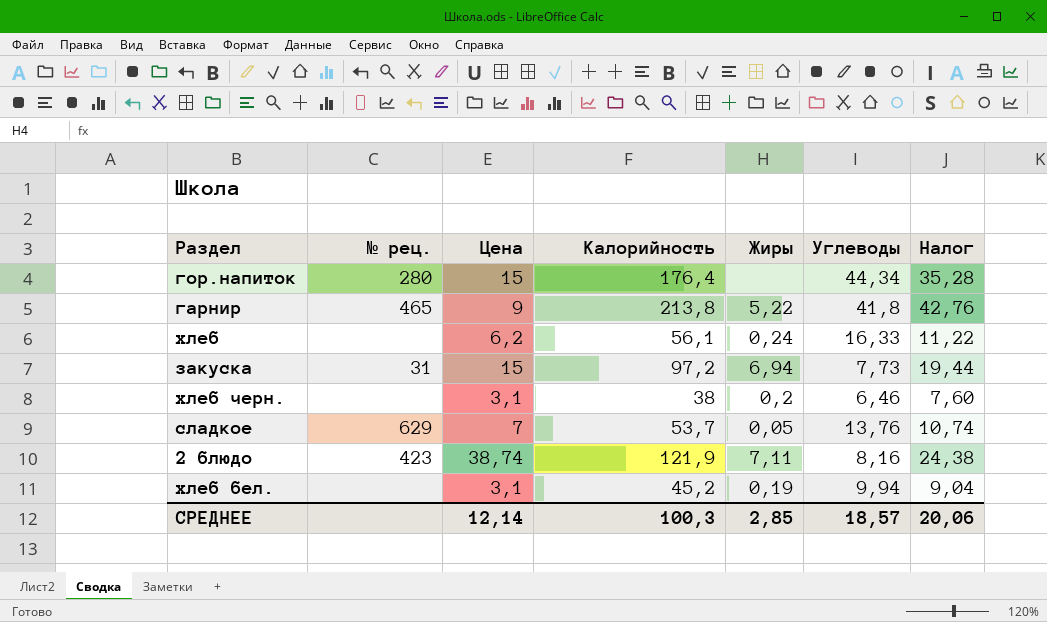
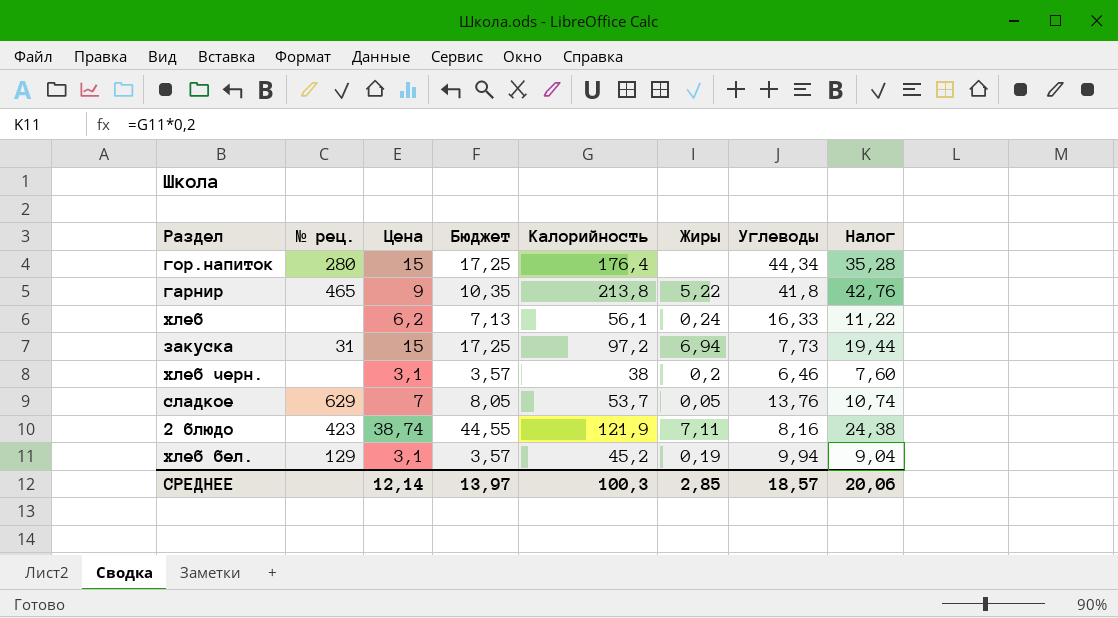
column Бюджет | formula: none -> [Цена] * 1,15
хлеб бел. | № рец.: none -> 129

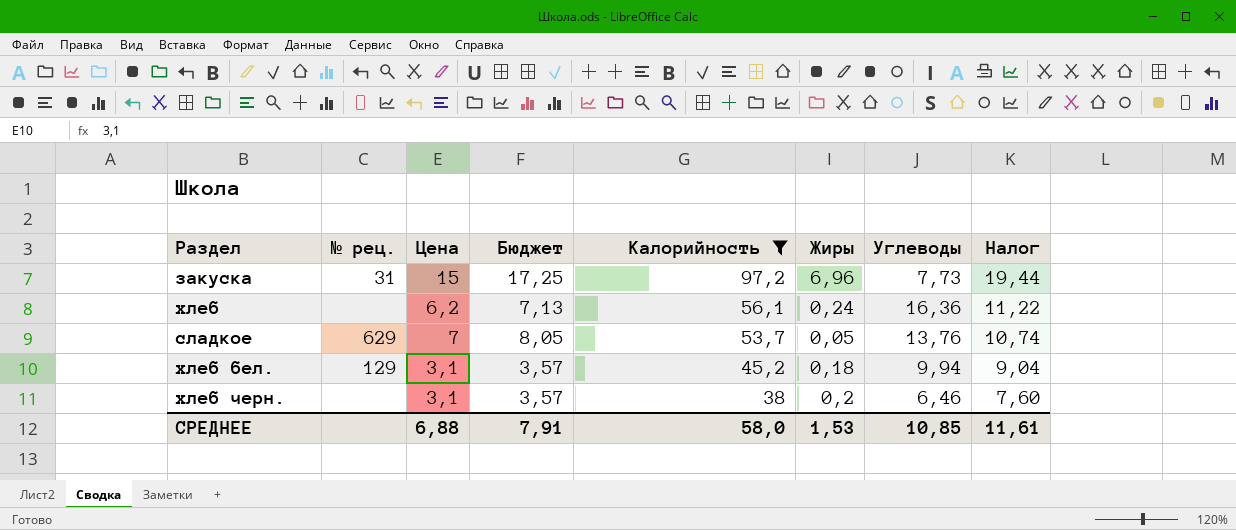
filter: none -> Калорийность <= 97,2
row order: none -> Калорийность descending
закуска | Жиры: 6,94 -> 6,96
хлеб | Углеводы: 16,33 -> 16,36
хлеб бел. | Жиры: 0,19 -> 0,18
СРЕДНЕЕ | Цена: 12,14 -> 6,88
СРЕДНЕЕ | Бюджет: 13,97 -> 7,91
СРЕДНЕЕ | Калорийность: 100,3 -> 58,0
СРЕДНЕЕ | Жиры: 2,85 -> 1,53
СРЕДНЕЕ | Углеводы: 18,57 -> 10,85
СРЕДНЕЕ | Налог: 20,06 -> 11,61

